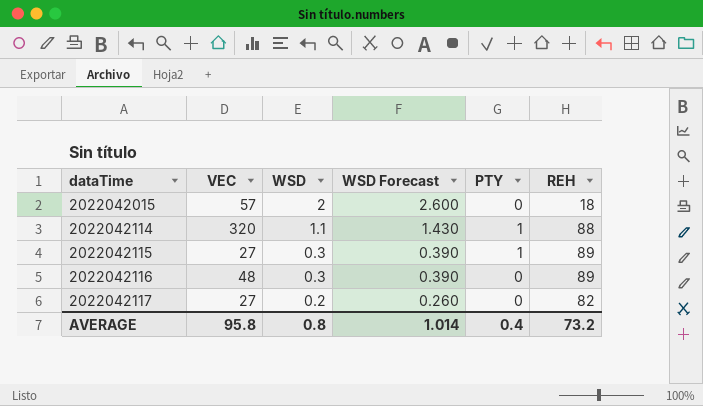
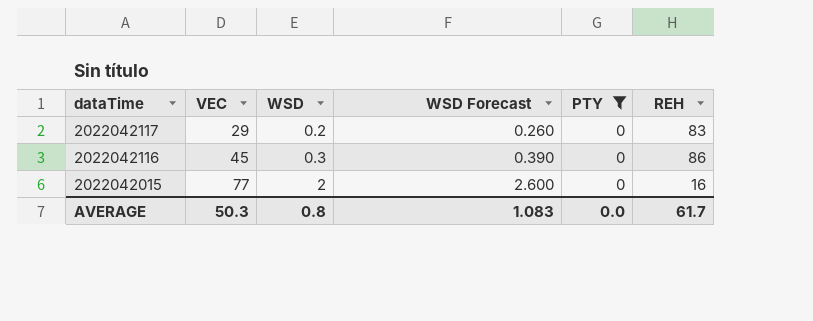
filter: none -> PTY = 0
row order: dataTime ascending -> dataTime descending
2022042117 | VEC: 27 -> 29
2022042117 | REH: 82 -> 83
2022042116 | VEC: 48 -> 45
2022042116 | REH: 89 -> 86
2022042015 | VEC: 57 -> 77
2022042015 | REH: 18 -> 16
AVERAGE | VEC: 95.8 -> 50.3
AVERAGE | WSD Forecast: 1.014 -> 1.083
AVERAGE | PTY: 0.4 -> 0.0
AVERAGE | REH: 73.2 -> 61.7

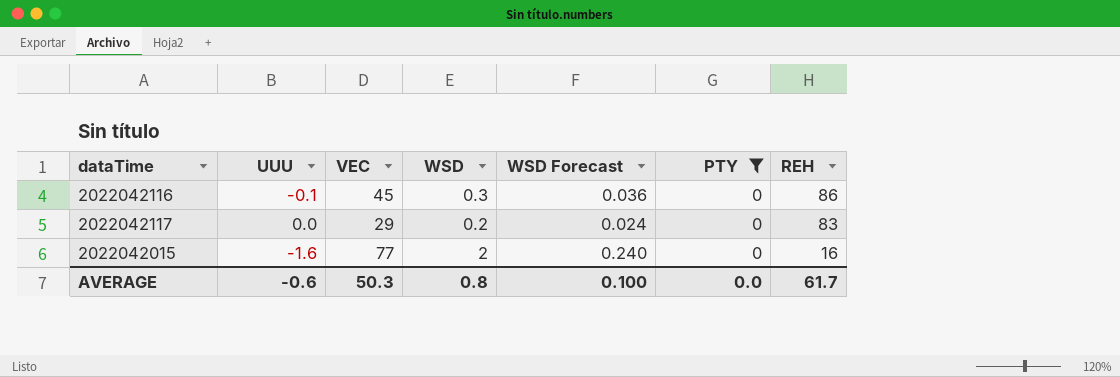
row order: dataTime descending -> REH descending
column UUU | position: none -> 2
column WSD Forecast | formula: [WSD] * 1.3 -> [WSD] * 0.12
AVERAGE | WSD Forecast: 1.083 -> 0.100

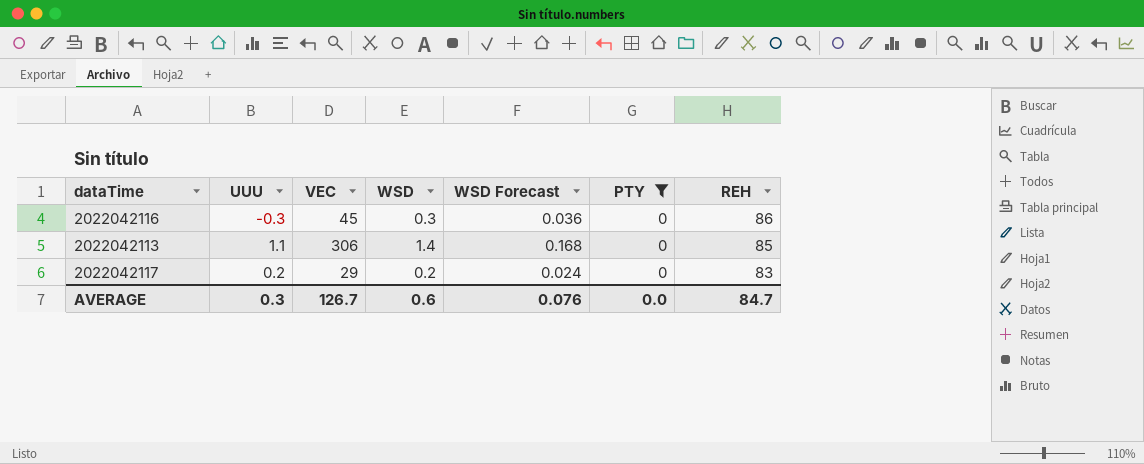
row 2022042015: -1.6 | 77 | 2 | 0.240 | 0 | 16 -> none
2022042116 | UUU: -0.1 -> -0.3
row 2022042113: none -> 1.1 | 306 | 1.4 | 0.168 | 0 | 85
2022042117 | UUU: 0.0 -> 0.2
AVERAGE | UUU: -0.6 -> 0.3
AVERAGE | VEC: 50.3 -> 126.7
AVERAGE | WSD: 0.8 -> 0.6
AVERAGE | WSD Forecast: 0.100 -> 0.076
AVERAGE | REH: 61.7 -> 84.7

